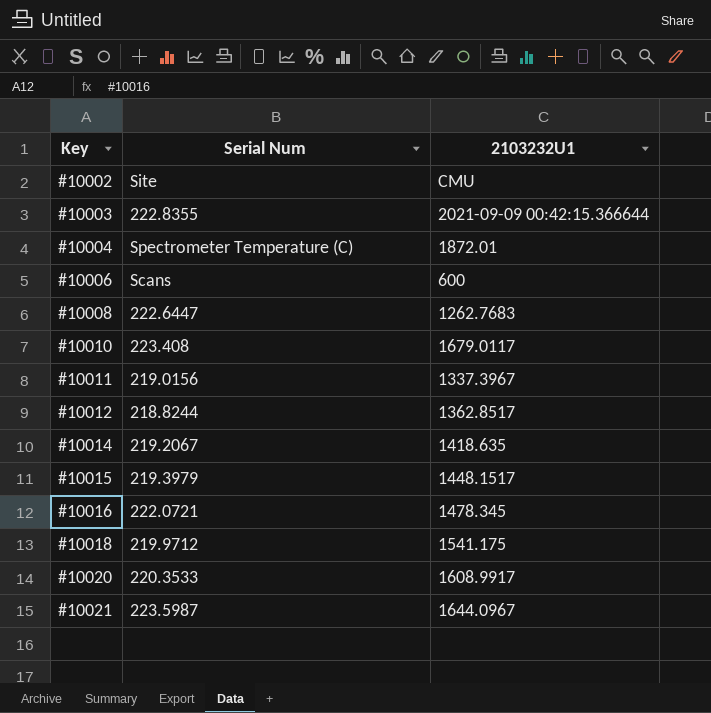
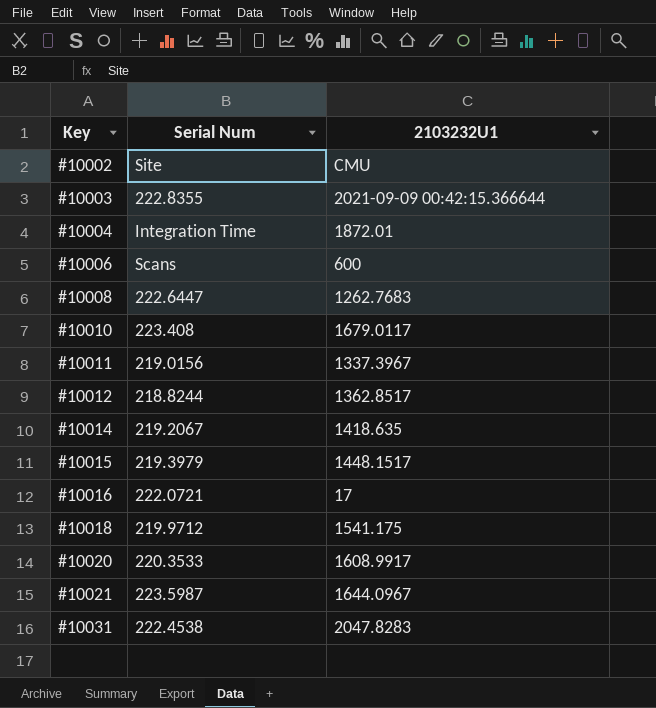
#10004 | Serial Num: Spectrometer Temperature (C) -> Integration Time
#10016 | 2103232U1: 1478.345 -> 17
row #10031: none -> 222.4538 | 2047.8283

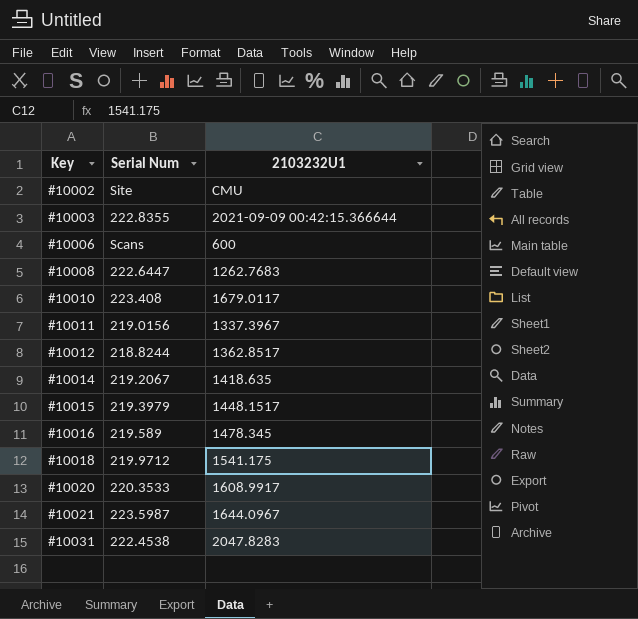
row #10004: Integration Time | 1872.01 -> none
#10016 | Serial Num: 222.0721 -> 219.589
#10016 | 2103232U1: 17 -> 1478.345

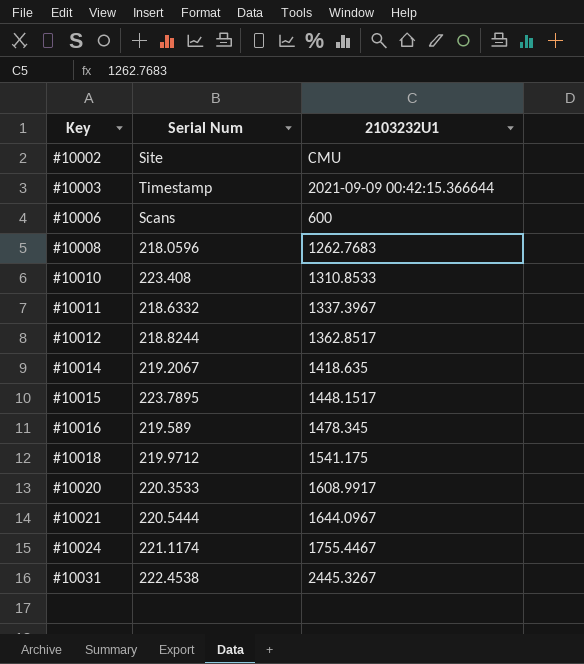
#10003 | Serial Num: 222.8355 -> Timestamp
#10008 | Serial Num: 222.6447 -> 218.0596
#10010 | 2103232U1: 1679.0117 -> 1310.8533
#10011 | Serial Num: 219.0156 -> 218.6332
#10015 | Serial Num: 219.3979 -> 223.7895
#10021 | Serial Num: 223.5987 -> 220.5444
row #10024: none -> 221.1174 | 1755.4467
#10031 | 2103232U1: 2047.8283 -> 2445.3267

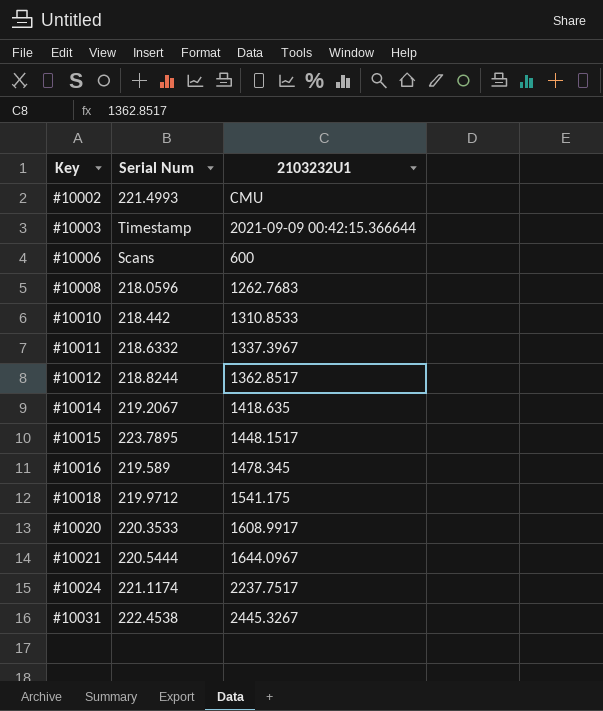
#10002 | Serial Num: Site -> 221.4993
#10010 | Serial Num: 223.408 -> 218.442
#10024 | 2103232U1: 1755.4467 -> 2237.7517

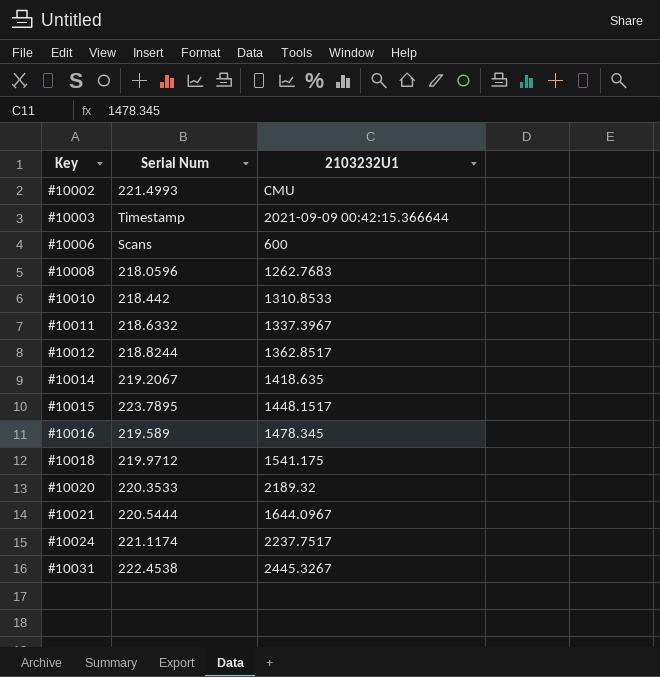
#10020 | 2103232U1: 1608.9917 -> 2189.32

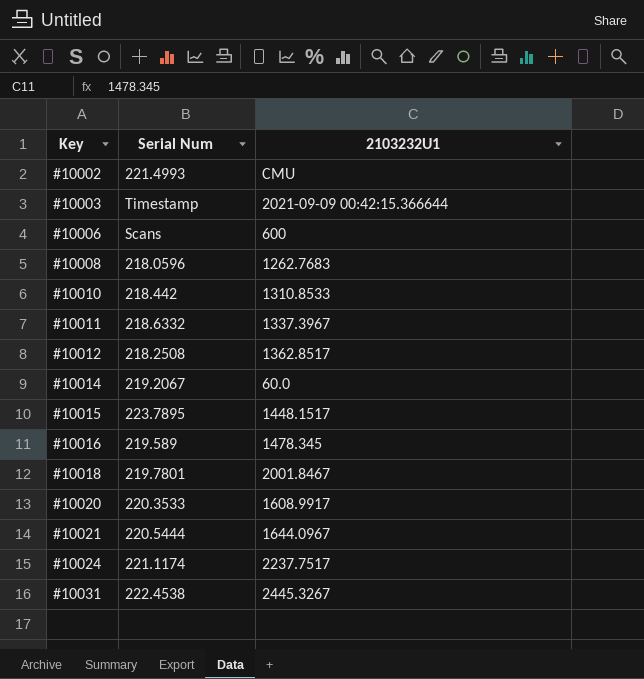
#10012 | Serial Num: 218.8244 -> 218.2508
#10014 | 2103232U1: 1418.635 -> 60.0
#10018 | Serial Num: 219.9712 -> 219.7801
#10018 | 2103232U1: 1541.175 -> 2001.8467
#10020 | 2103232U1: 2189.32 -> 1608.9917

